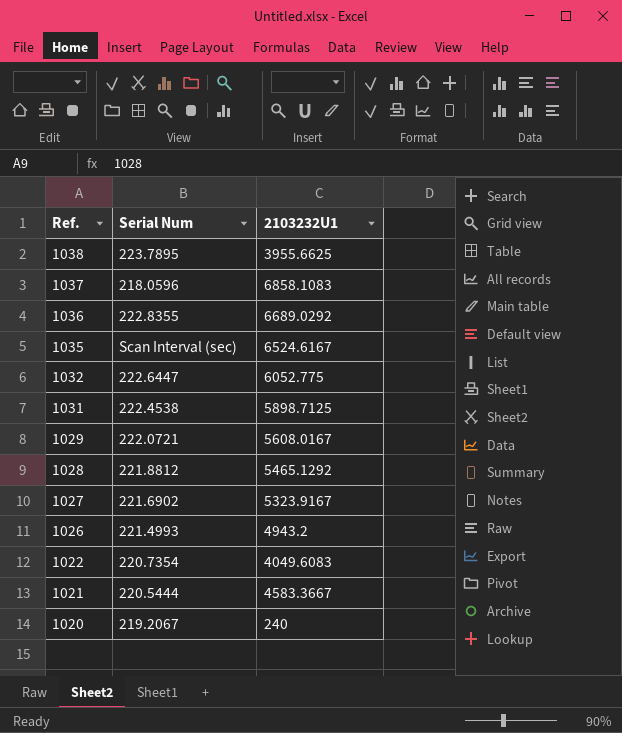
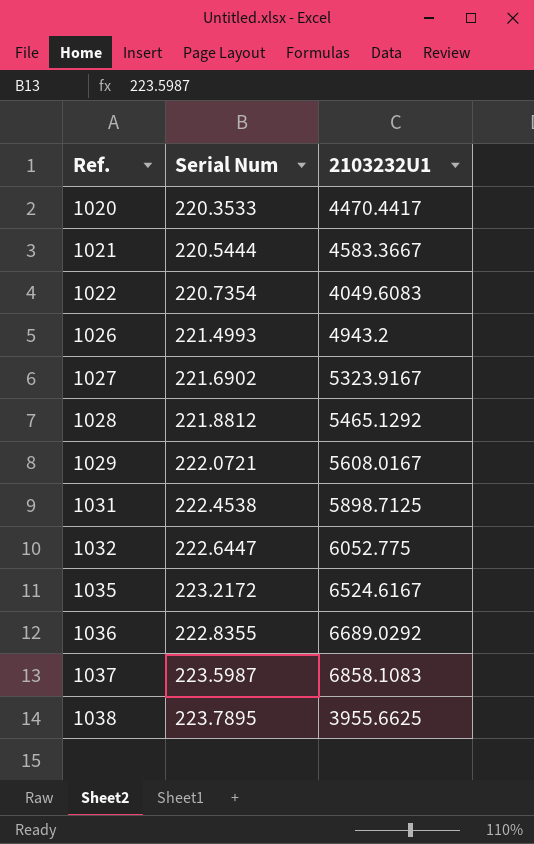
row order: Ref. descending -> Ref. ascending
1020 | Serial Num: 219.2067 -> 220.3533
1020 | 2103232U1: 240 -> 4470.4417
1035 | Serial Num: Scan Interval (sec) -> 223.2172
1037 | Serial Num: 218.0596 -> 223.5987

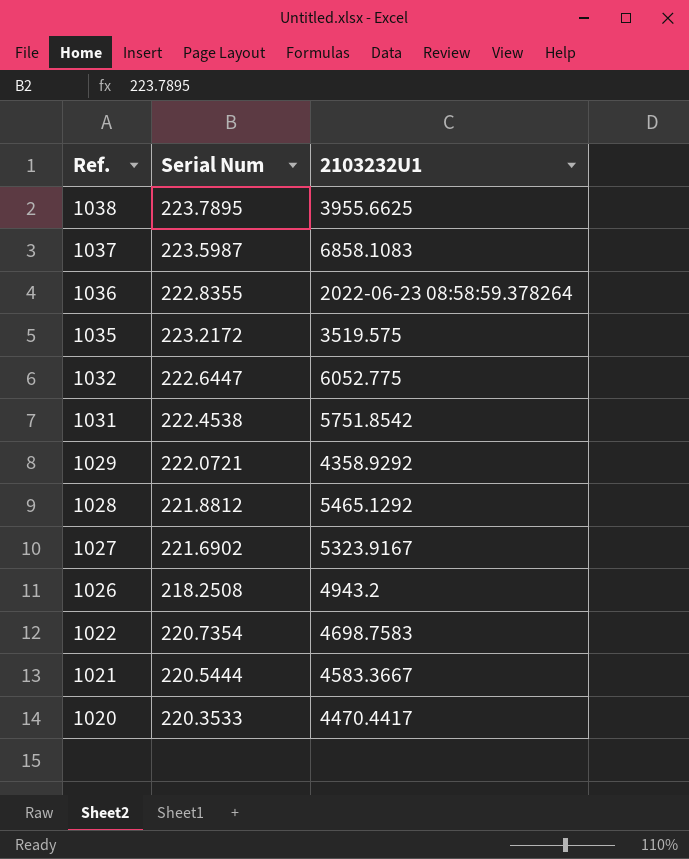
row order: Ref. ascending -> Ref. descending
1036 | 2103232U1: 6689.0292 -> 2022-06-23 08:58:59.378264
1035 | 2103232U1: 6524.6167 -> 3519.575
1031 | 2103232U1: 5898.7125 -> 5751.8542
1029 | 2103232U1: 5608.0167 -> 4358.9292
1026 | Serial Num: 221.4993 -> 218.2508
1022 | 2103232U1: 4049.6083 -> 4698.7583

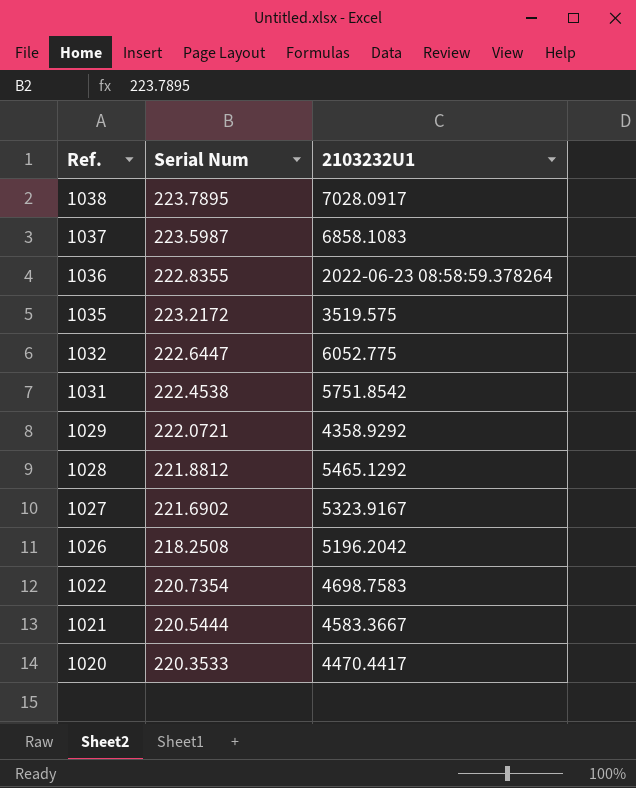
1038 | 2103232U1: 3955.6625 -> 7028.0917
1026 | 2103232U1: 4943.2 -> 5196.2042

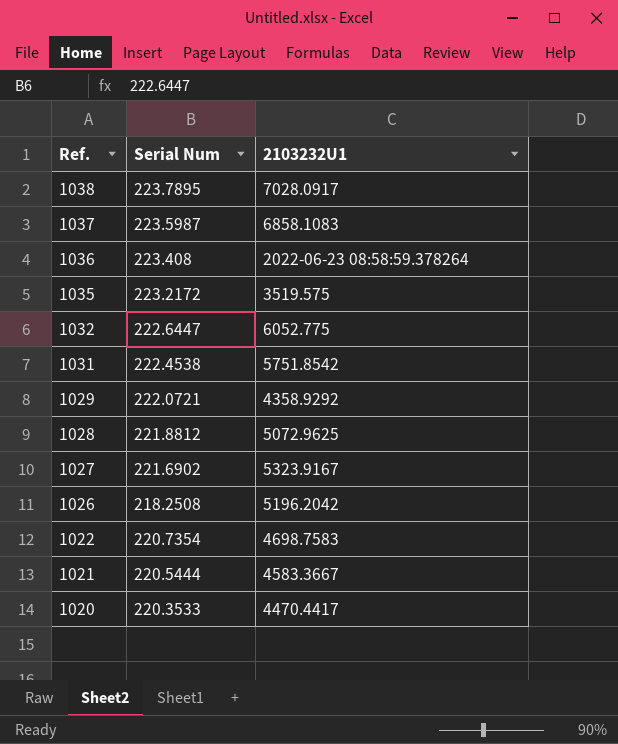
1036 | Serial Num: 222.8355 -> 223.408
1028 | 2103232U1: 5465.1292 -> 5072.9625

